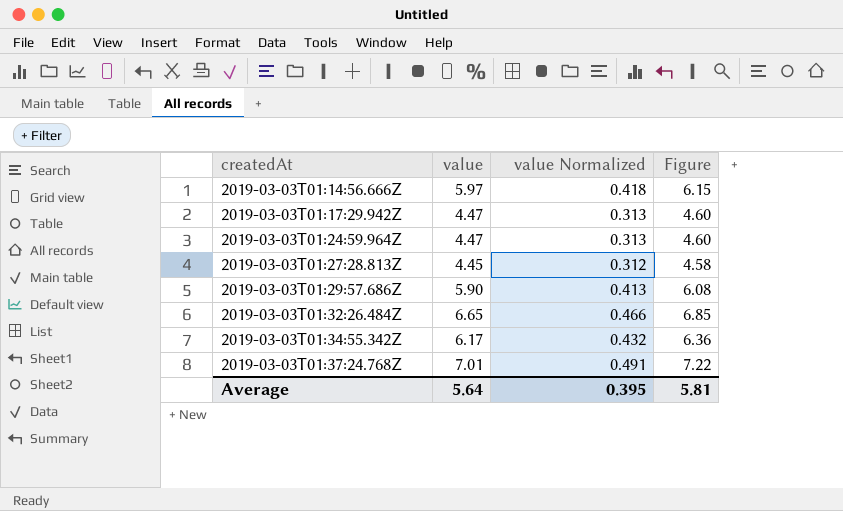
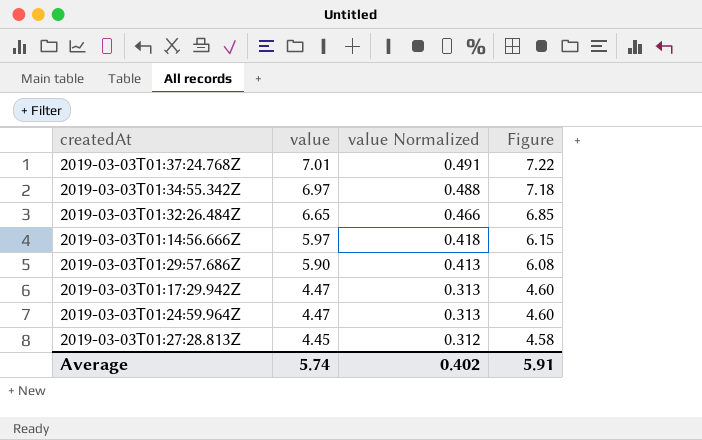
row order: createdAt ascending -> value descending
2019-03-03T01:34:55.342Z | value: 6.17 -> 6.97
2019-03-03T01:34:55.342Z | value Normalized: 0.432 -> 0.488
2019-03-03T01:34:55.342Z | Figure: 6.36 -> 7.18
Average | value: 5.64 -> 5.74
Average | value Normalized: 0.395 -> 0.402
Average | Figure: 5.81 -> 5.91

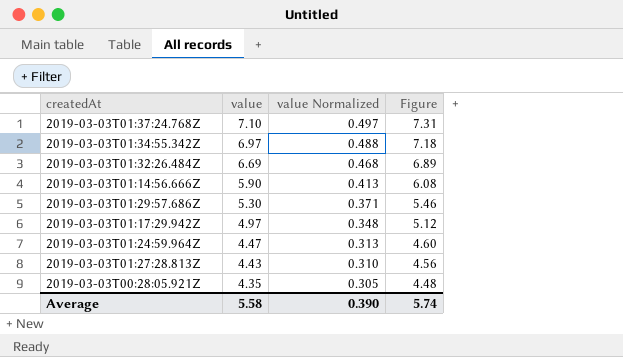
2019-03-03T01:37:24.768Z | value: 7.01 -> 7.10
2019-03-03T01:37:24.768Z | value Normalized: 0.491 -> 0.497
2019-03-03T01:37:24.768Z | Figure: 7.22 -> 7.31
2019-03-03T01:32:26.484Z | value: 6.65 -> 6.69
2019-03-03T01:32:26.484Z | value Normalized: 0.466 -> 0.468
2019-03-03T01:32:26.484Z | Figure: 6.85 -> 6.89
2019-03-03T01:14:56.666Z | value: 5.97 -> 5.90
2019-03-03T01:14:56.666Z | value Normalized: 0.418 -> 0.413
2019-03-03T01:14:56.666Z | Figure: 6.15 -> 6.08
2019-03-03T01:29:57.686Z | value: 5.90 -> 5.30
2019-03-03T01:29:57.686Z | value Normalized: 0.413 -> 0.371
2019-03-03T01:29:57.686Z | Figure: 6.08 -> 5.46
2019-03-03T01:17:29.942Z | value: 4.47 -> 4.97
2019-03-03T01:17:29.942Z | value Normalized: 0.313 -> 0.348
2019-03-03T01:17:29.942Z | Figure: 4.60 -> 5.12
2019-03-03T01:27:28.813Z | value: 4.45 -> 4.43
2019-03-03T01:27:28.813Z | value Normalized: 0.312 -> 0.310
2019-03-03T01:27:28.813Z | Figure: 4.58 -> 4.56
row 2019-03-03T00:28:05.921Z: none -> 4.35 | 0.305 | 4.48
Average | value: 5.74 -> 5.58
Average | value Normalized: 0.402 -> 0.390
Average | Figure: 5.91 -> 5.74

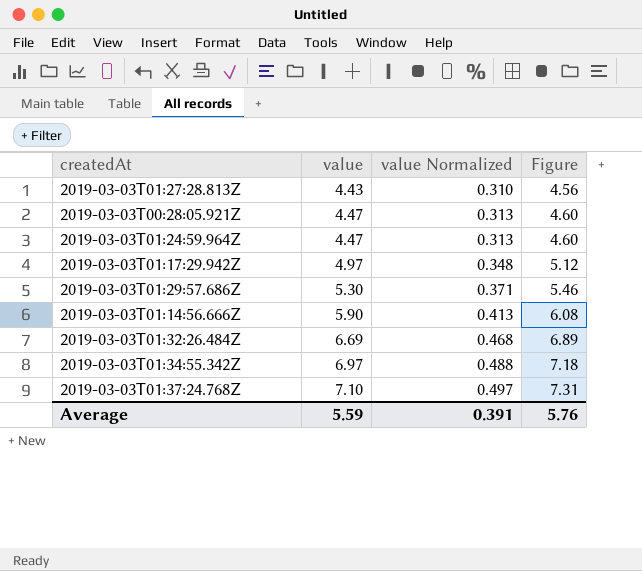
row order: value descending -> value ascending
2019-03-03T00:28:05.921Z | value: 4.35 -> 4.47
2019-03-03T00:28:05.921Z | value Normalized: 0.305 -> 0.313
2019-03-03T00:28:05.921Z | Figure: 4.48 -> 4.60
Average | value: 5.58 -> 5.59
Average | value Normalized: 0.390 -> 0.391
Average | Figure: 5.74 -> 5.76

